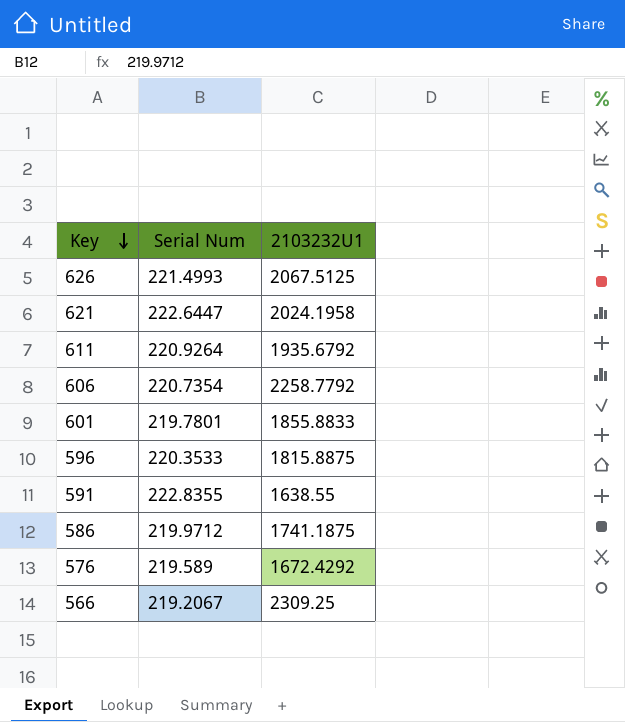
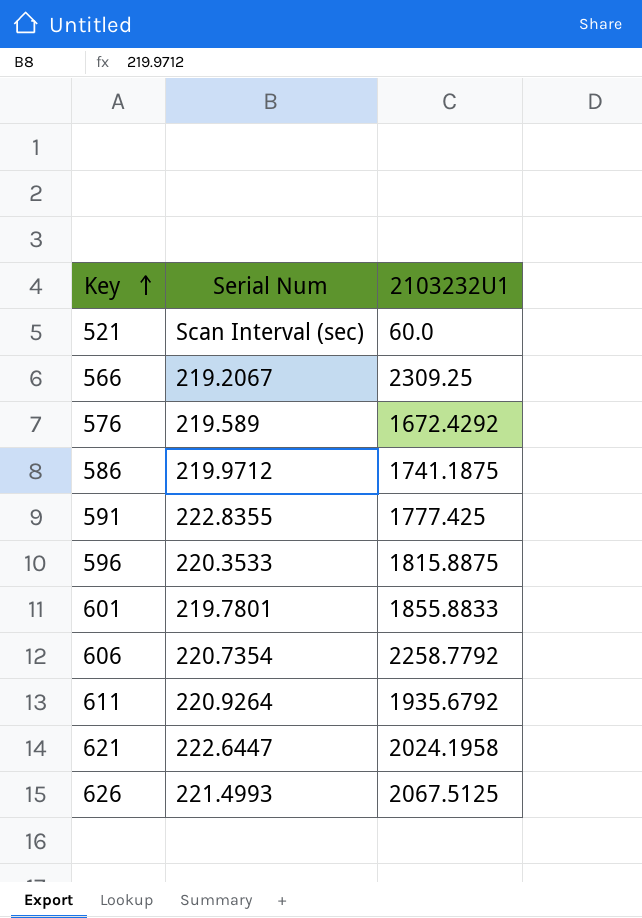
row order: Key descending -> Key ascending
row 521: none -> Scan Interval (sec) | 60.0
591 | 2103232U1: 1638.55 -> 1777.425

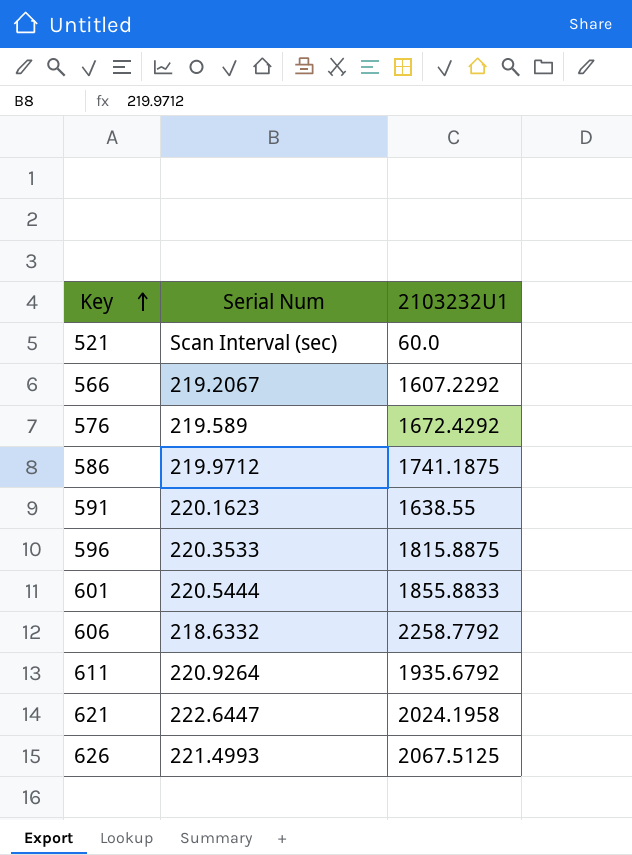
566 | 2103232U1: 2309.25 -> 1607.2292
591 | Serial Num: 222.8355 -> 220.1623
591 | 2103232U1: 1777.425 -> 1638.55
601 | Serial Num: 219.7801 -> 220.5444
606 | Serial Num: 220.7354 -> 218.6332

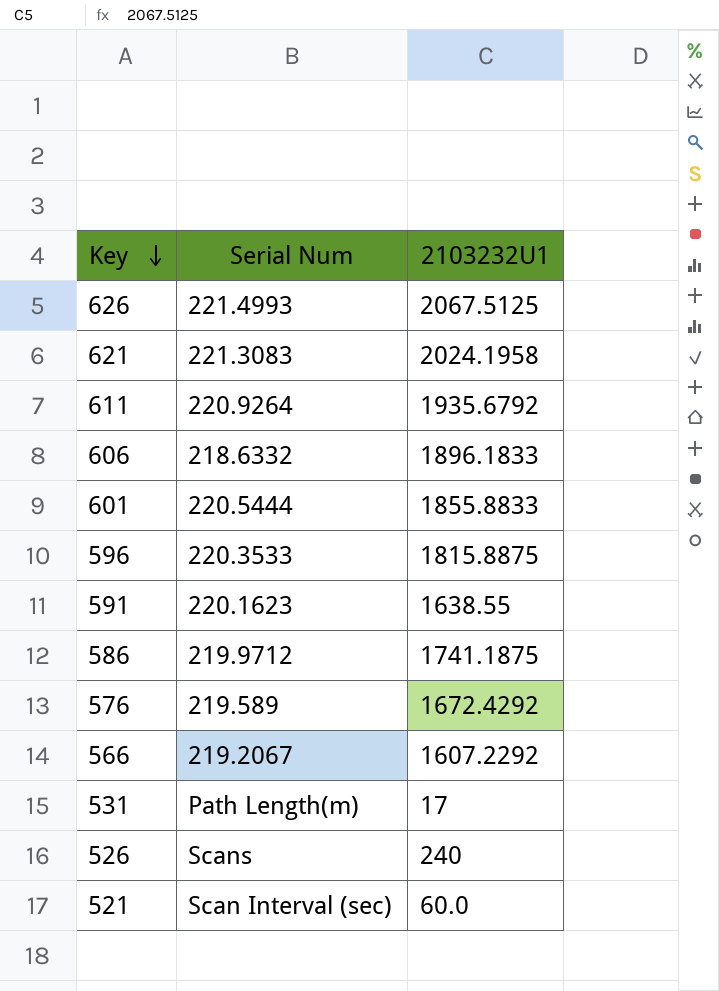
row order: Key ascending -> Key descending
621 | Serial Num: 222.6447 -> 221.3083
606 | 2103232U1: 2258.7792 -> 1896.1833
row 531: none -> Path Length(m) | 17
row 526: none -> Scans | 240

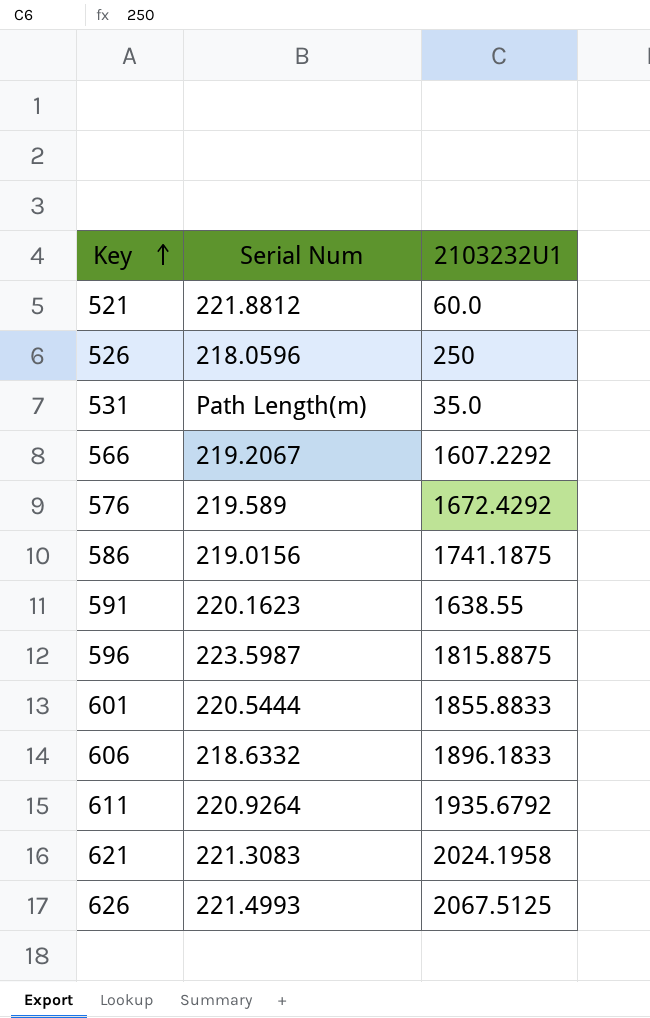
row order: Key descending -> Key ascending
521 | Serial Num: Scan Interval (sec) -> 221.8812
526 | Serial Num: Scans -> 218.0596
526 | 2103232U1: 240 -> 250
531 | 2103232U1: 17 -> 35.0
586 | Serial Num: 219.9712 -> 219.0156
596 | Serial Num: 220.3533 -> 223.5987

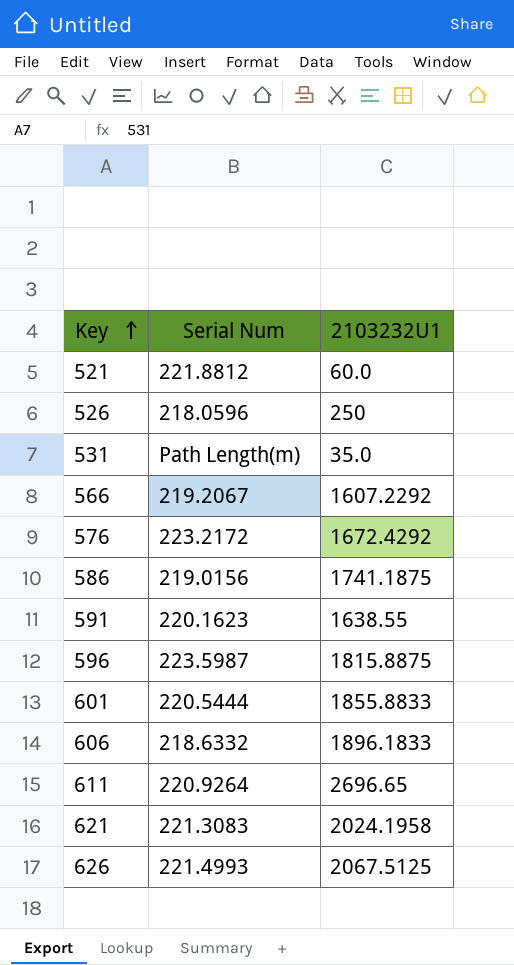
576 | Serial Num: 219.589 -> 223.2172
611 | 2103232U1: 1935.6792 -> 2696.65

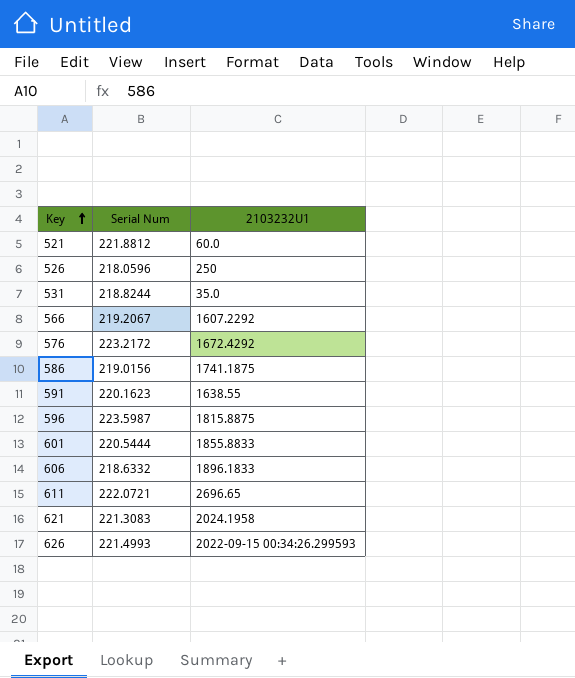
531 | Serial Num: Path Length(m) -> 218.8244
611 | Serial Num: 220.9264 -> 222.0721
626 | 2103232U1: 2067.5125 -> 2022-09-15 00:34:26.299593

